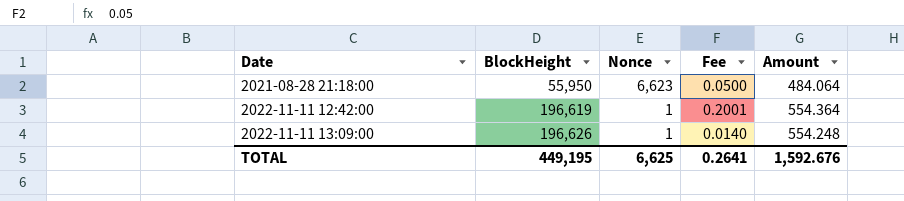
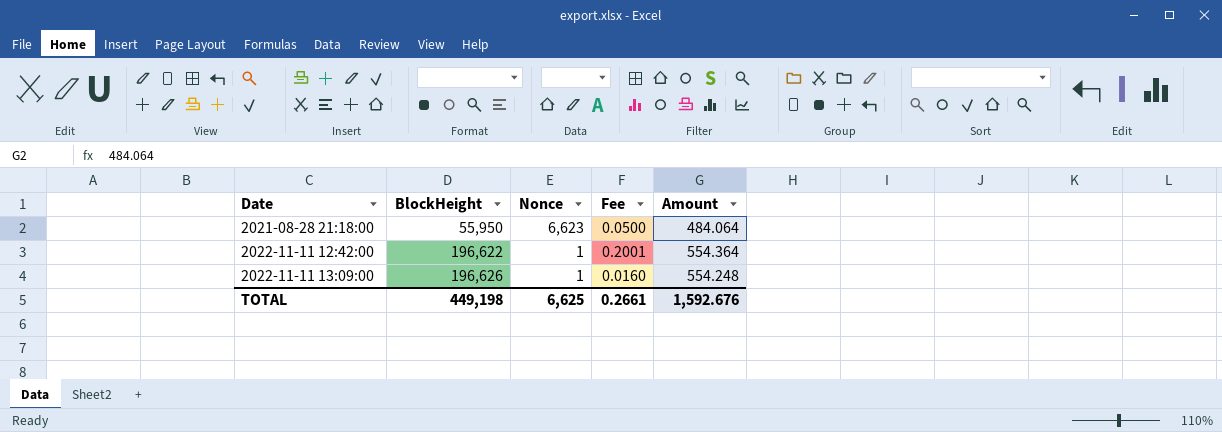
2022-11-11 12:42:00 | BlockHeight: 196,619 -> 196,622
2022-11-11 13:09:00 | Fee: 0.0140 -> 0.0160
TOTAL | BlockHeight: 449,195 -> 449,198
TOTAL | Fee: 0.2641 -> 0.2661

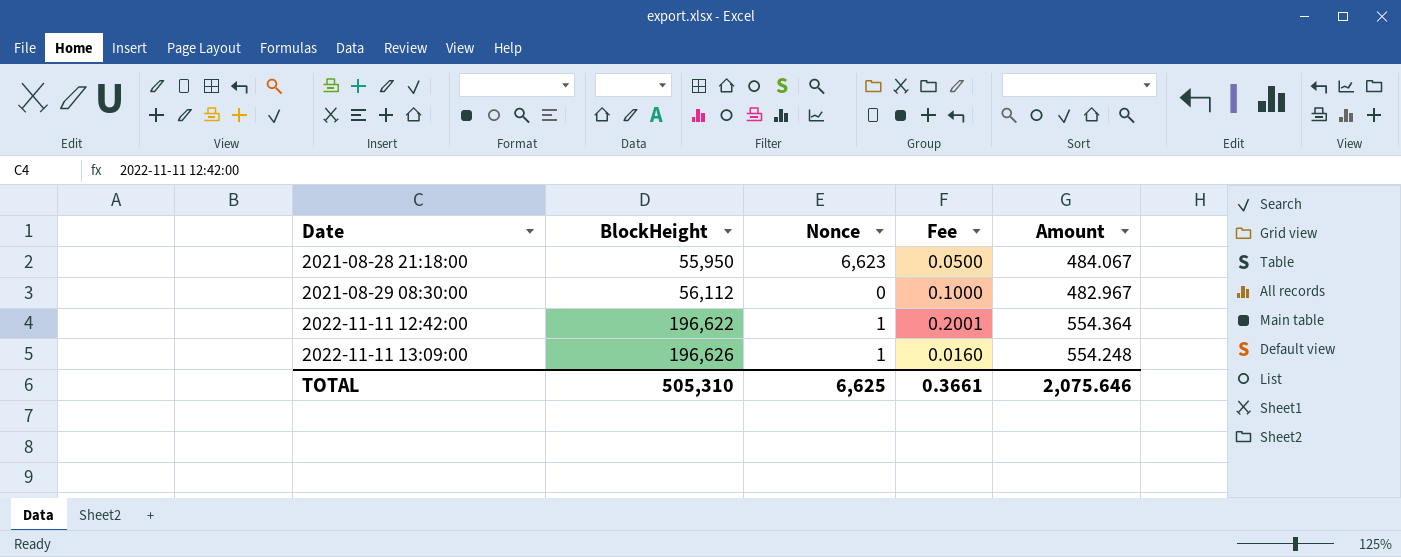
2021-08-28 21:18:00 | Amount: 484.064 -> 484.067
row 2021-08-29 08:30:00: none -> 56,112 | 0 | 0.1000 | 482.967
TOTAL | BlockHeight: 449,198 -> 505,310
TOTAL | Fee: 0.2661 -> 0.3661
TOTAL | Amount: 1,592.676 -> 2,075.646

